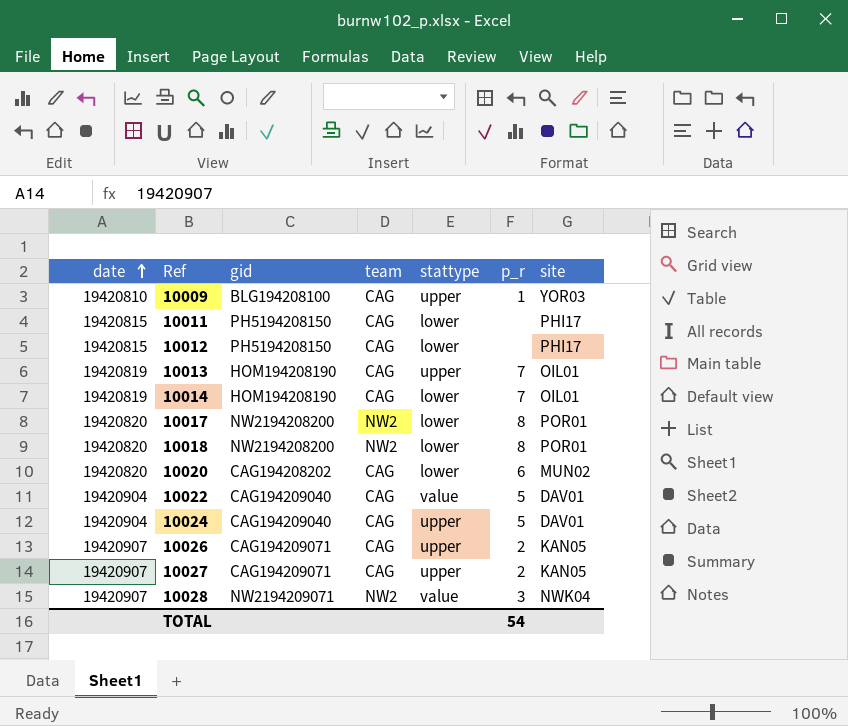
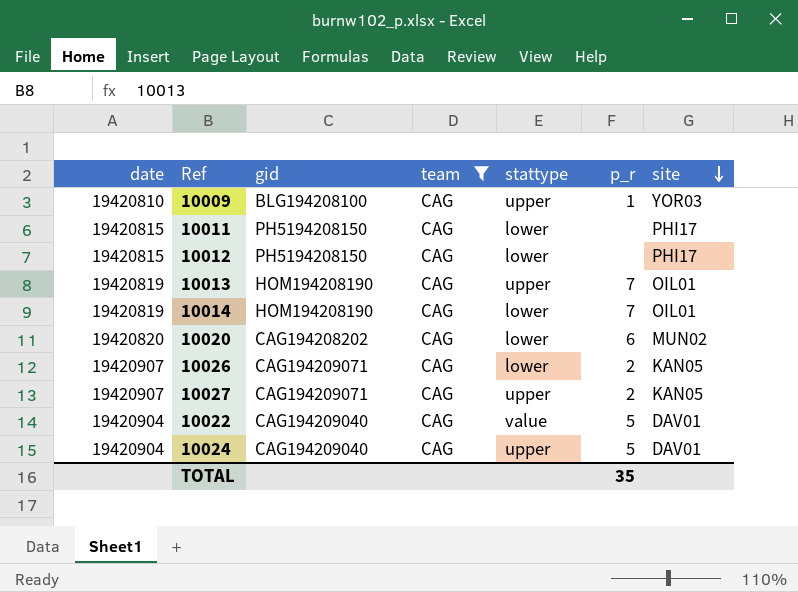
filter: none -> team = CAG
row order: date ascending -> site descending
10026 | stattype: upper -> lower
TOTAL | p_r: 54 -> 35

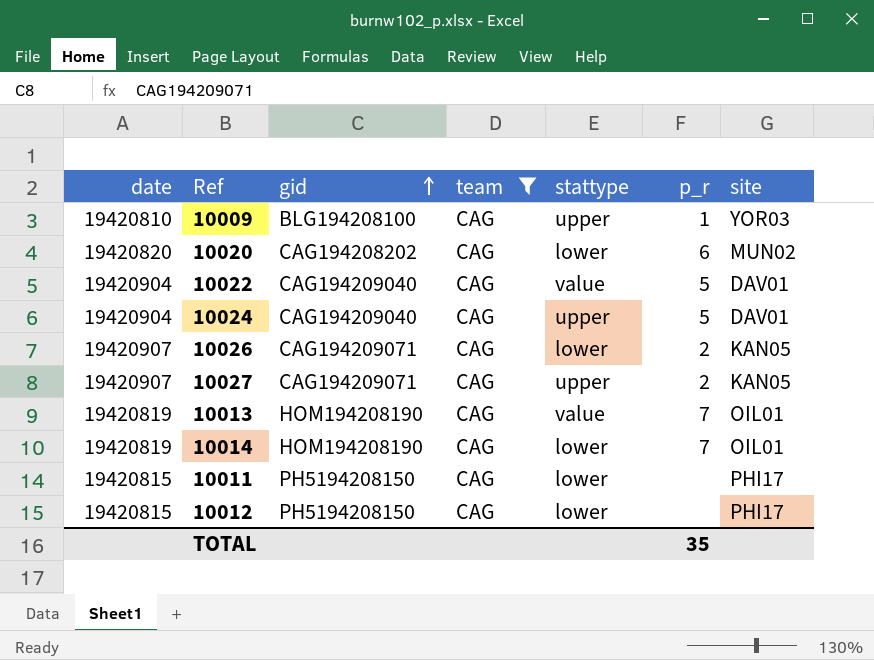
row order: site descending -> gid ascending
10013 | stattype: upper -> value

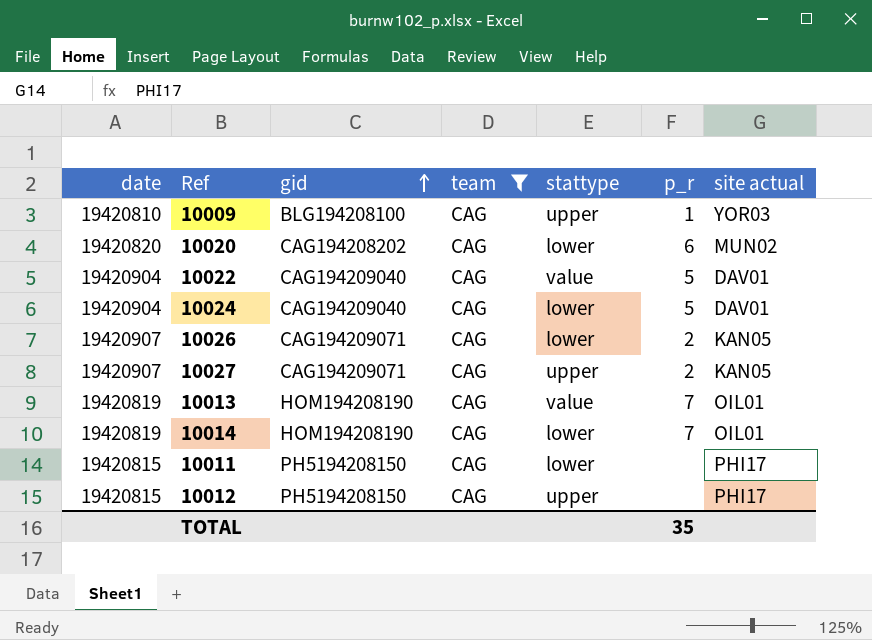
column name: site -> site actual
10024 | stattype: upper -> lower
10012 | stattype: lower -> upper

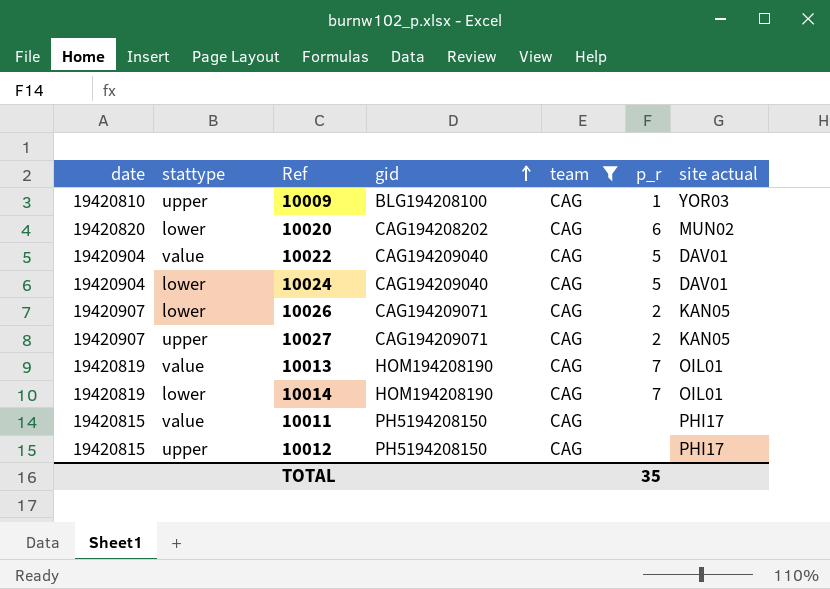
column stattype | position: 5 -> 2
10011 | stattype: lower -> value

